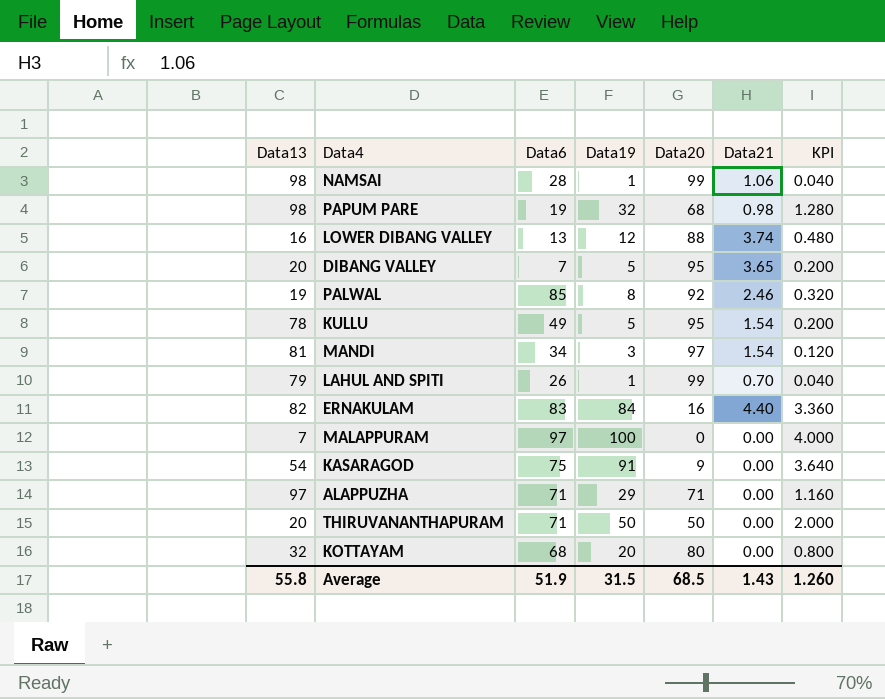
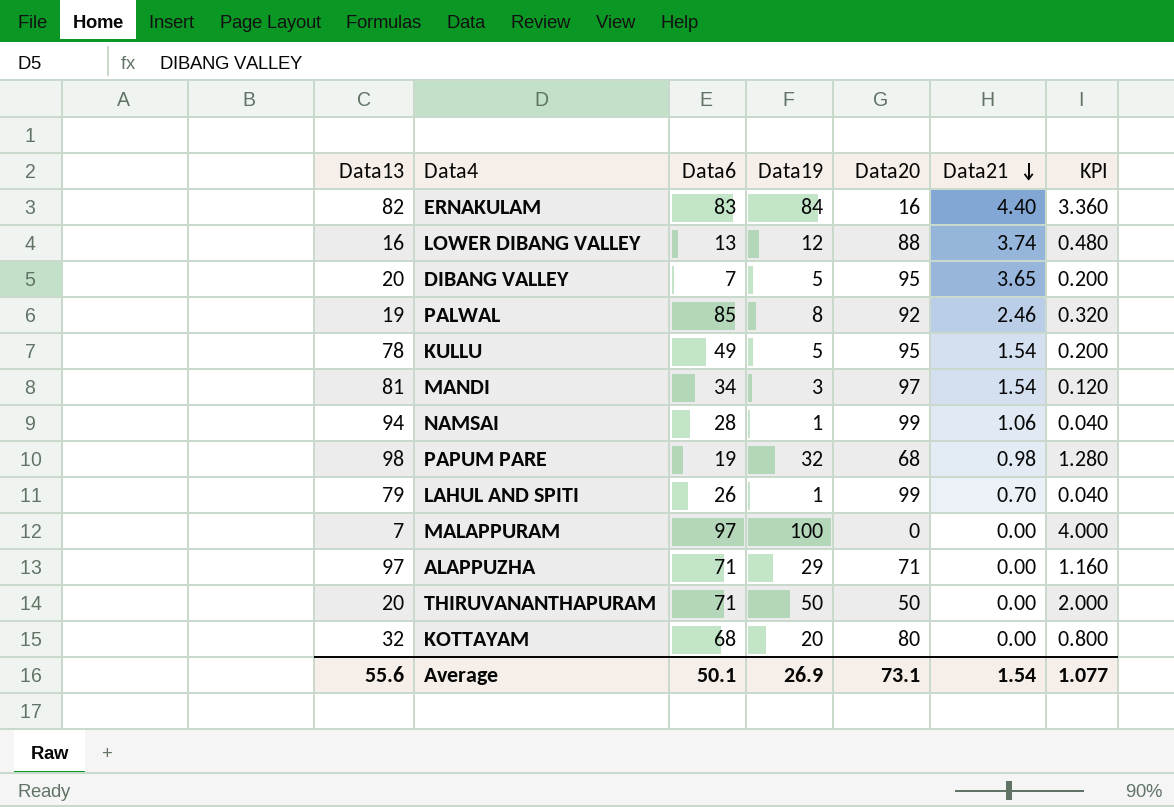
row order: none -> Data21 descending
row KASARAGOD: 54 | 75 | 91 | 9 | 0.00 | 3.640 -> none
NAMSAI | Data13: 98 -> 94
Average | Data13: 55.8 -> 55.6
Average | Data6: 51.9 -> 50.1
Average | Data19: 31.5 -> 26.9
Average | Data20: 68.5 -> 73.1
Average | Data21: 1.43 -> 1.54
Average | KPI: 1.260 -> 1.077

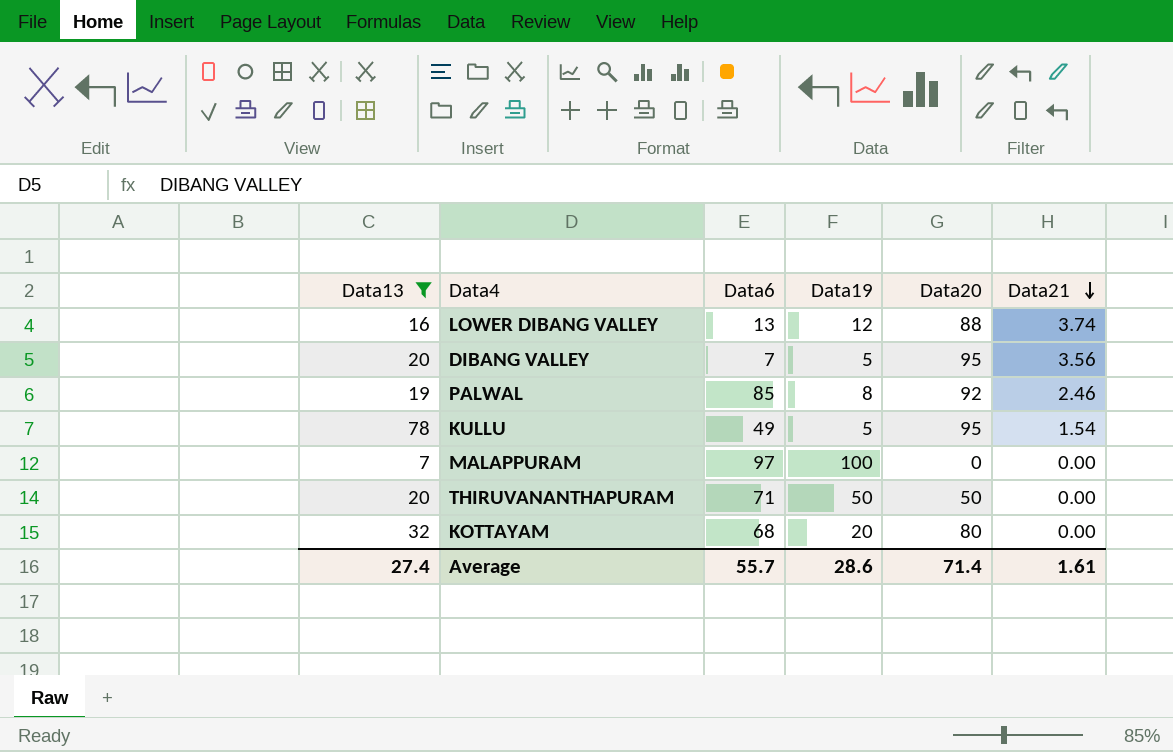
filter: none -> Data13 <= 78
column KPI | formula: [Data19] * 0.04 -> none
DIBANG VALLEY | Data21: 3.65 -> 3.56
Average | Data13: 55.6 -> 27.4
Average | Data6: 50.1 -> 55.7
Average | Data19: 26.9 -> 28.6
Average | Data20: 73.1 -> 71.4
Average | Data21: 1.54 -> 1.61

